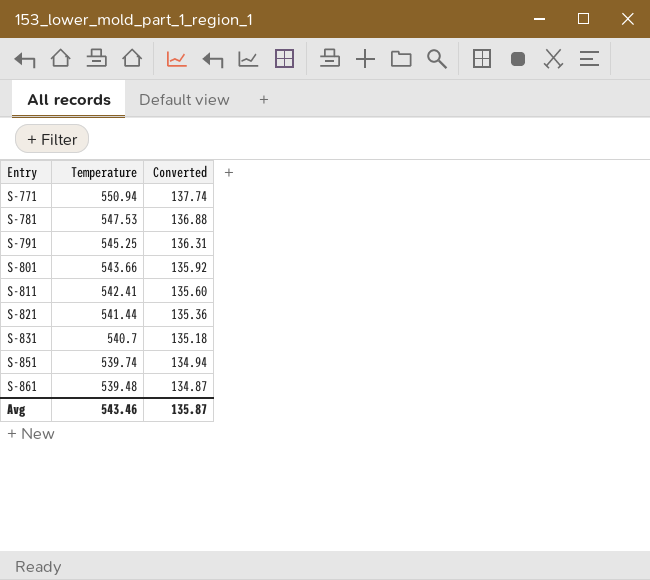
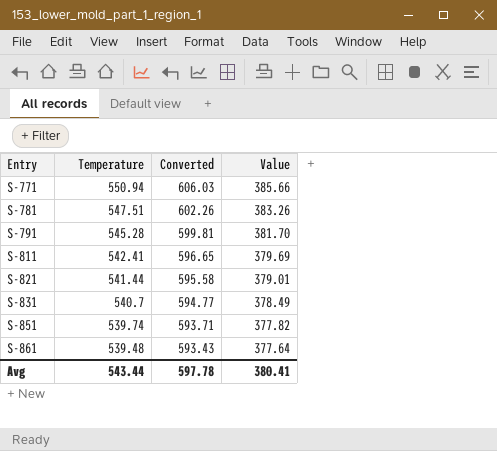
column Converted | formula: [Temperature] * 0.25 -> [Temperature] * 1.1
column Value | formula: none -> [Temperature] * 0.7
row S-801: 543.66 | 135.92 -> none
S-781 | Temperature: 547.53 -> 547.51
S-791 | Temperature: 545.25 -> 545.28
Avg | Temperature: 543.46 -> 543.44
Avg | Converted: 135.87 -> 597.78

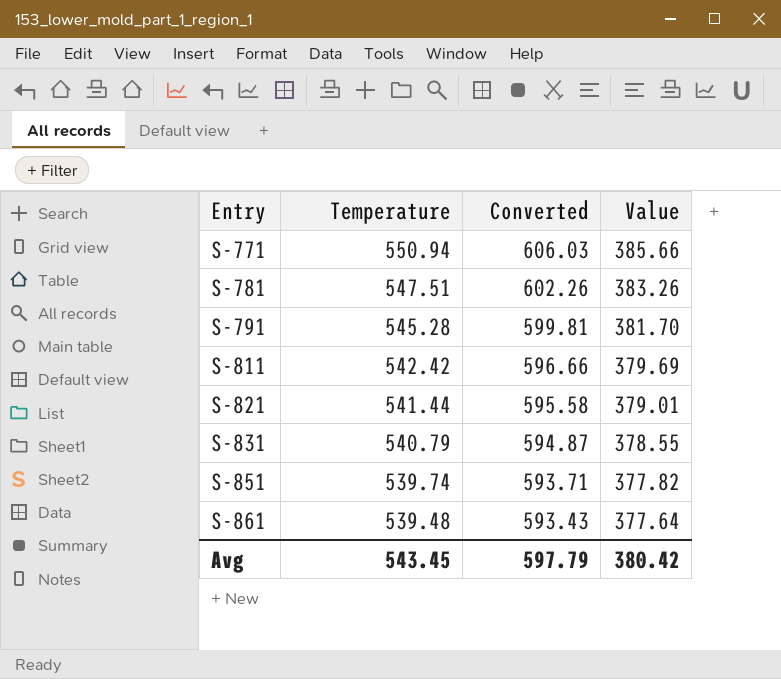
S-811 | Temperature: 542.41 -> 542.42
S-811 | Converted: 596.65 -> 596.66
S-831 | Temperature: 540.7 -> 540.79
S-831 | Converted: 594.77 -> 594.87
S-831 | Value: 378.49 -> 378.55
Avg | Temperature: 543.44 -> 543.45
Avg | Converted: 597.78 -> 597.79
Avg | Value: 380.41 -> 380.42

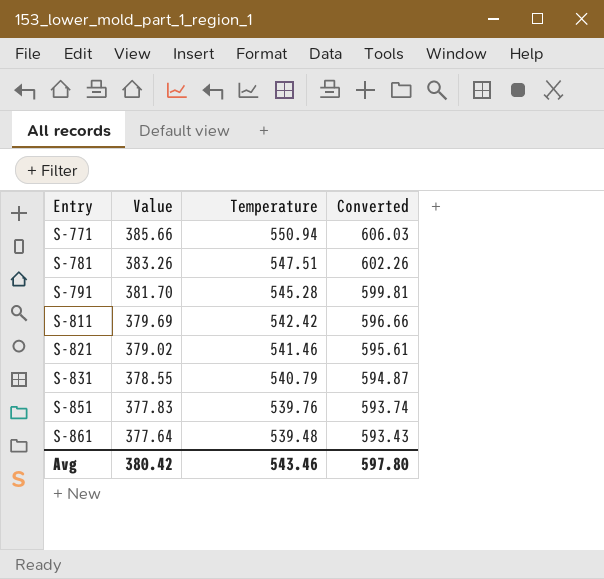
column Value | position: 4 -> 2
S-821 | Value: 379.01 -> 379.02
S-821 | Temperature: 541.44 -> 541.46
S-821 | Converted: 595.58 -> 595.61
S-851 | Value: 377.82 -> 377.83
S-851 | Temperature: 539.74 -> 539.76
S-851 | Converted: 593.71 -> 593.74
Avg | Temperature: 543.45 -> 543.46
Avg | Converted: 597.79 -> 597.80

